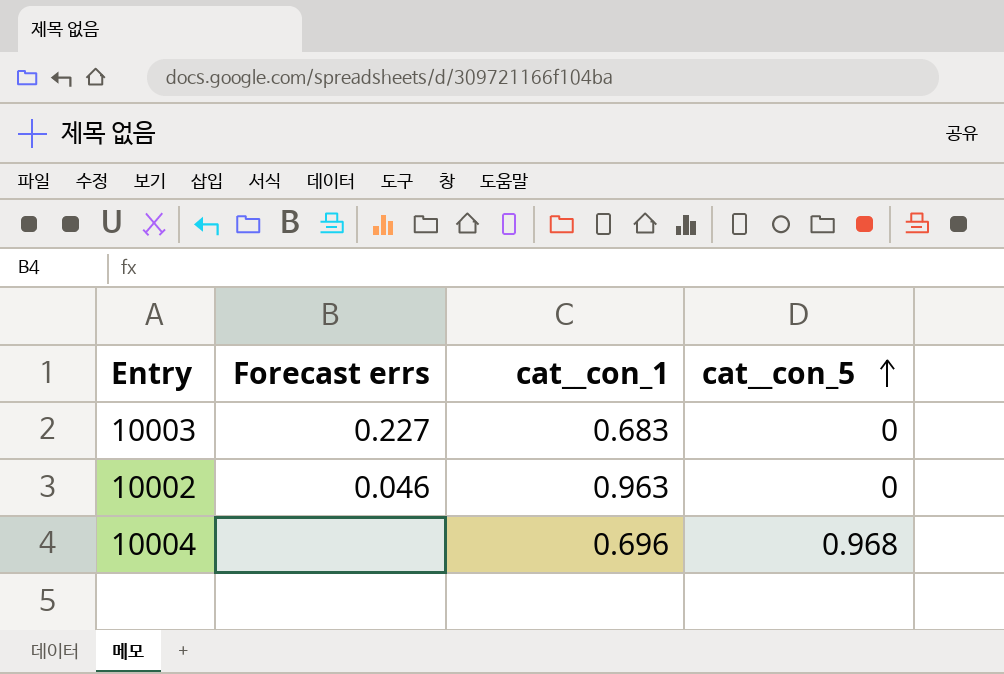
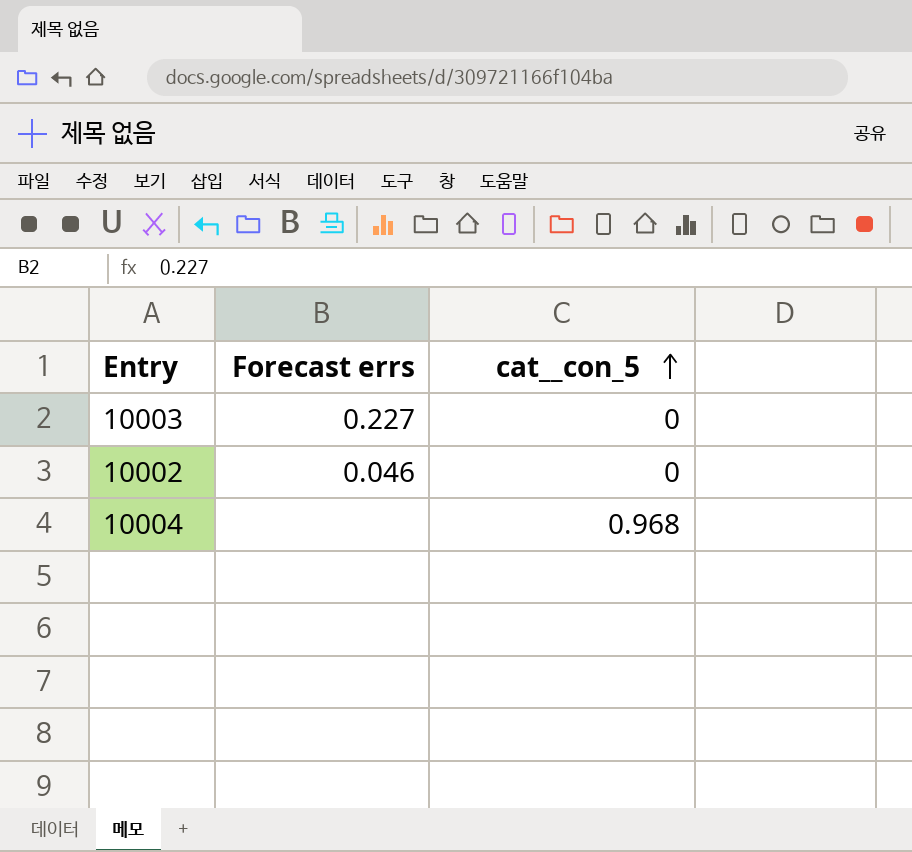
column cat__con_1 | position: 3 -> none

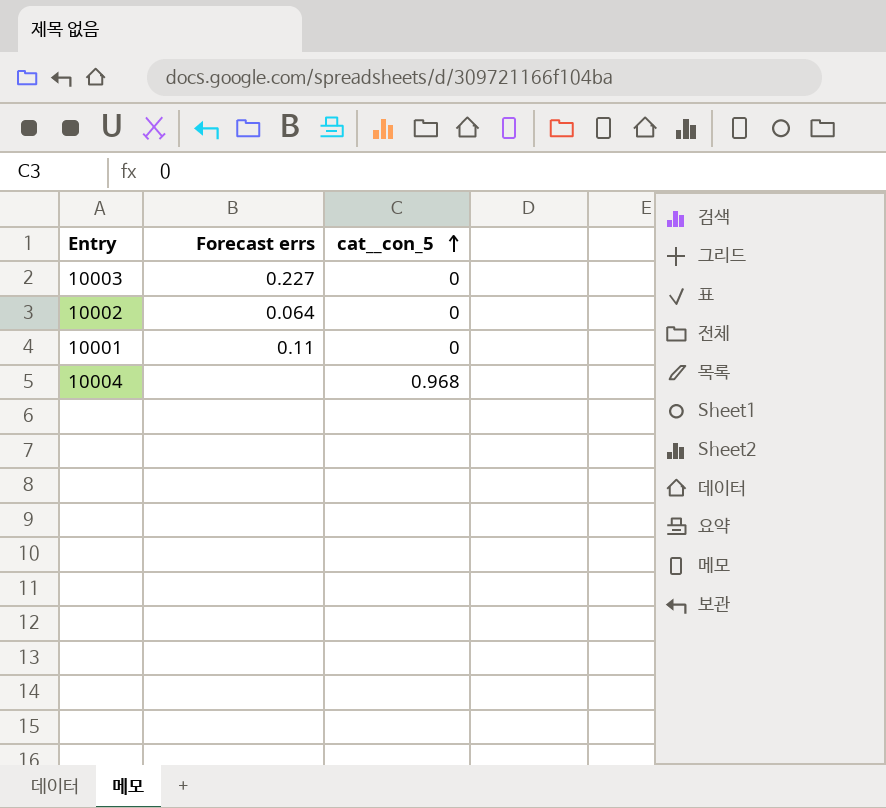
10002 | Forecast errs: 0.046 -> 0.064
row 10001: none -> 0.11 | 0

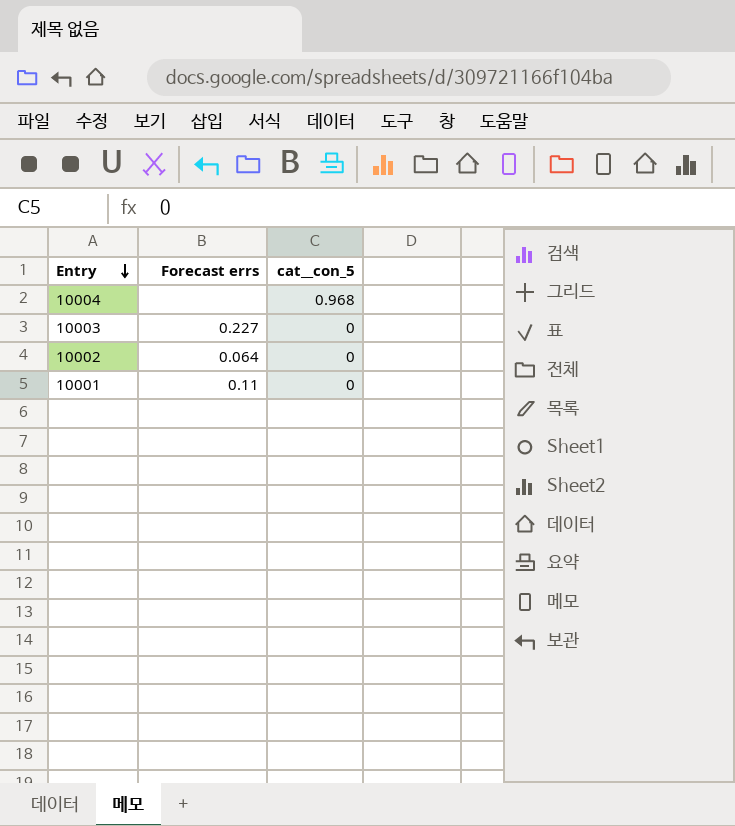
row order: cat__con_5 ascending -> Entry descending

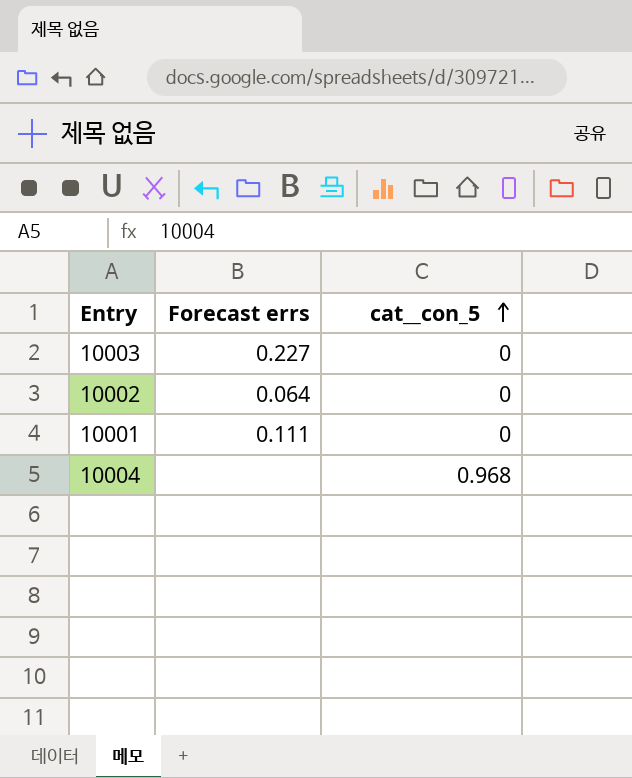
row order: Entry descending -> cat__con_5 ascending
10001 | Forecast errs: 0.11 -> 0.111

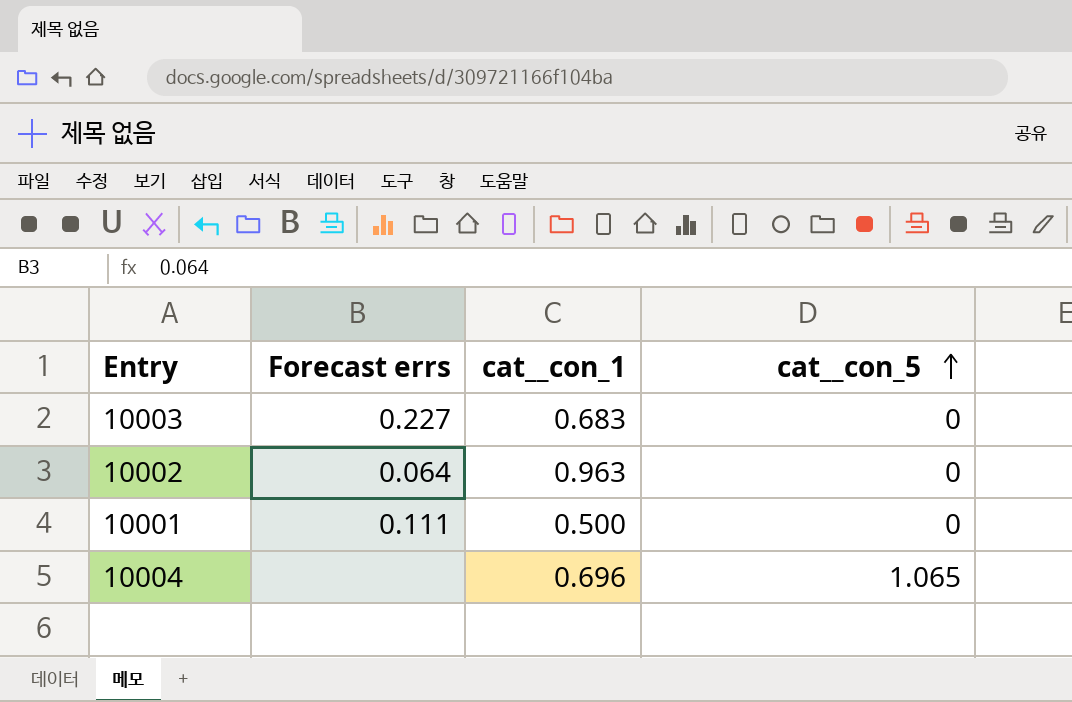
column cat__con_1 | position: none -> 3
10004 | cat__con_5: 0.968 -> 1.065

